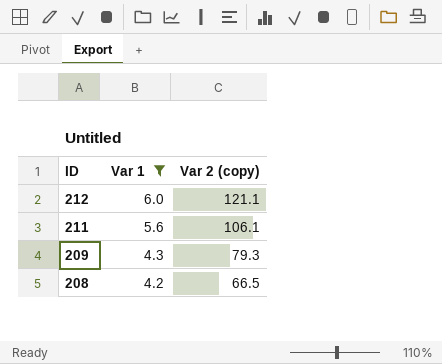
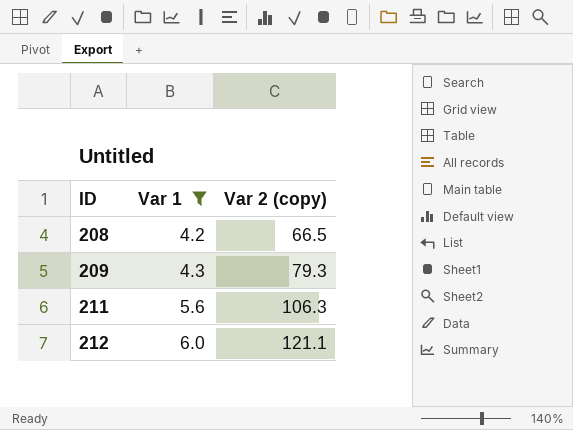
row order: ID descending -> ID ascending
211 | Var 2 (copy): 106.1 -> 106.3

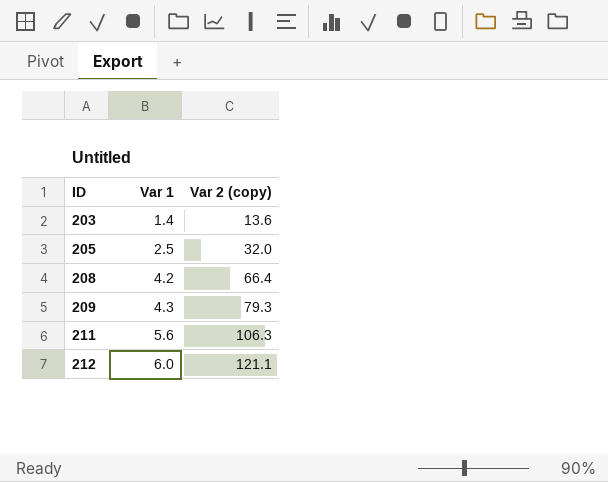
filter: Var 1 >= 4.2 -> none
208 | Var 2 (copy): 66.5 -> 66.4

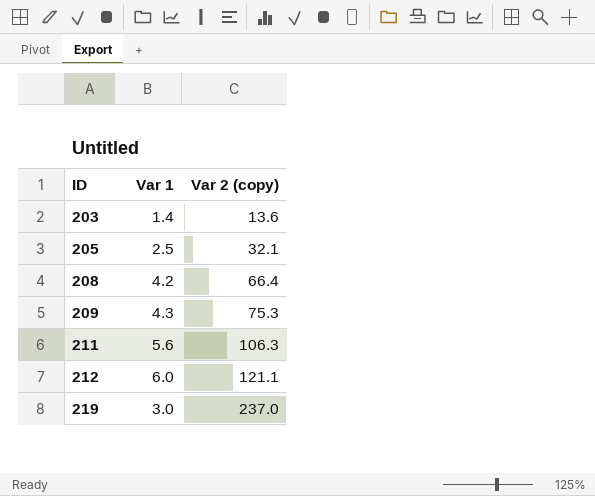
205 | Var 2 (copy): 32.0 -> 32.1
209 | Var 2 (copy): 79.3 -> 75.3
row 219: none -> 3.0 | 237.0

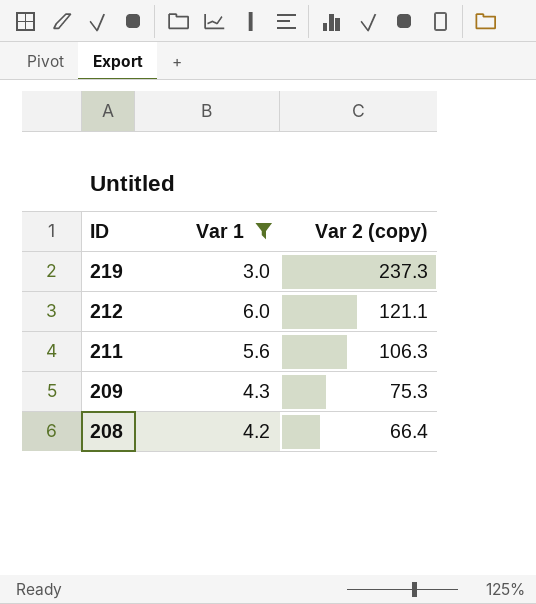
filter: none -> Var 1 >= 3.0
row order: ID ascending -> ID descending
219 | Var 2 (copy): 237.0 -> 237.3

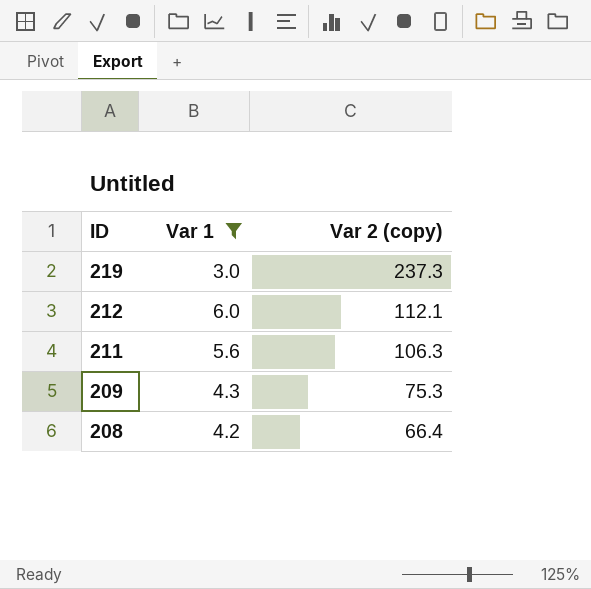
212 | Var 2 (copy): 121.1 -> 112.1

